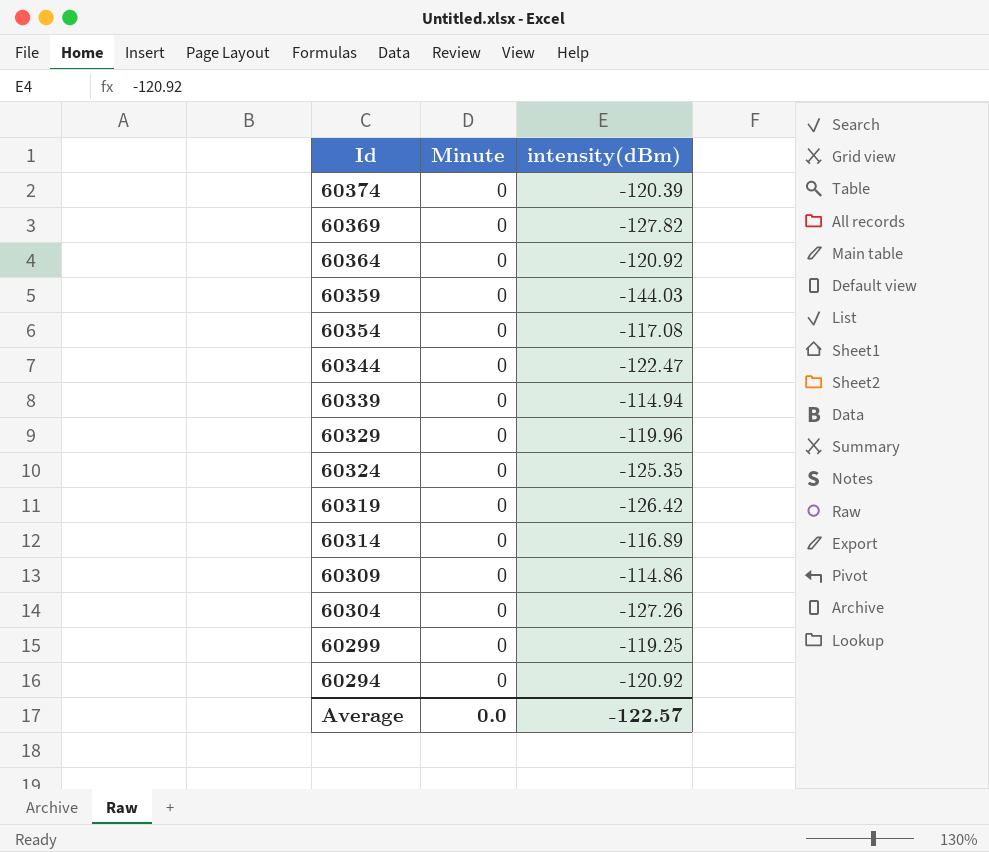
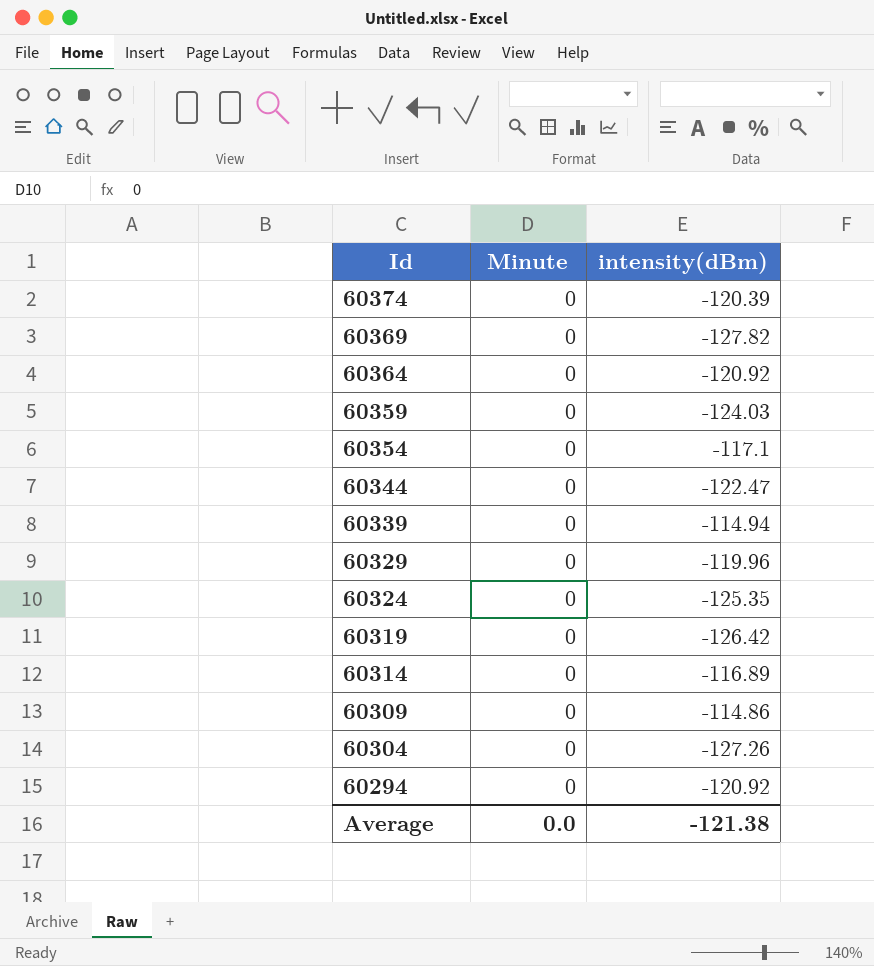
row 60299: 0 | -119.25 -> none
60359 | intensity(dBm): -144.03 -> -124.03
60354 | intensity(dBm): -117.08 -> -117.1
Average | intensity(dBm): -122.57 -> -121.38

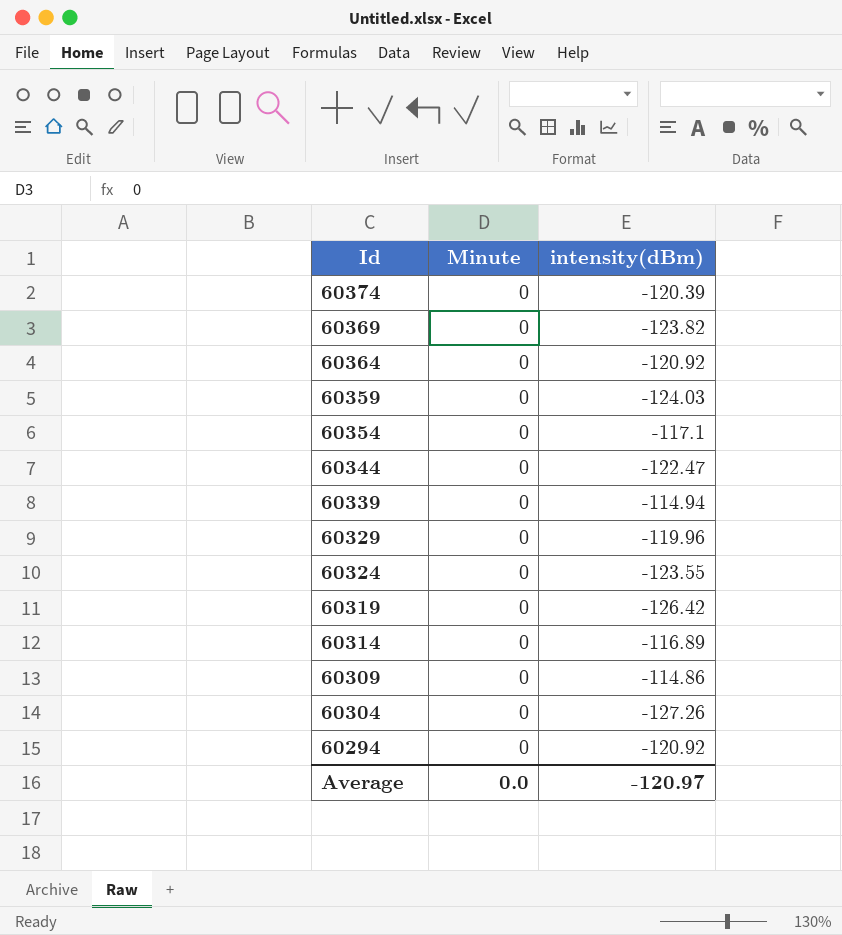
60369 | intensity(dBm): -127.82 -> -123.82
60324 | intensity(dBm): -125.35 -> -123.55
Average | intensity(dBm): -121.38 -> -120.97

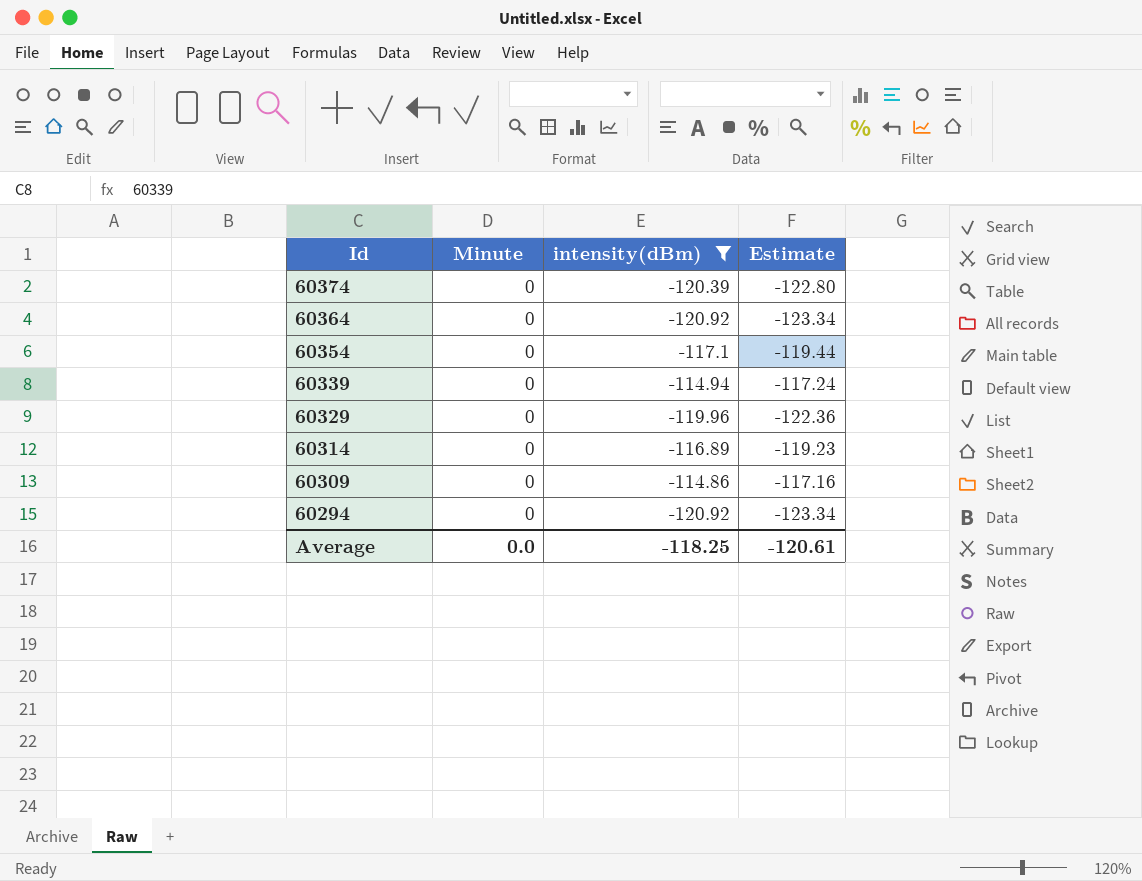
filter: none -> intensity(dBm) >= -120.92
column Estimate | formula: none -> [intensity(dBm)] * 1.02
Average | intensity(dBm): -120.97 -> -118.25

